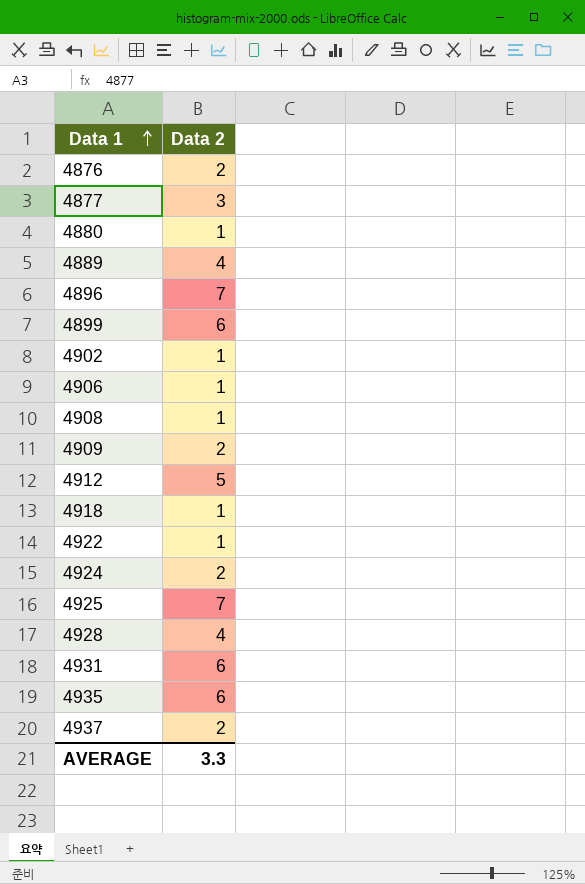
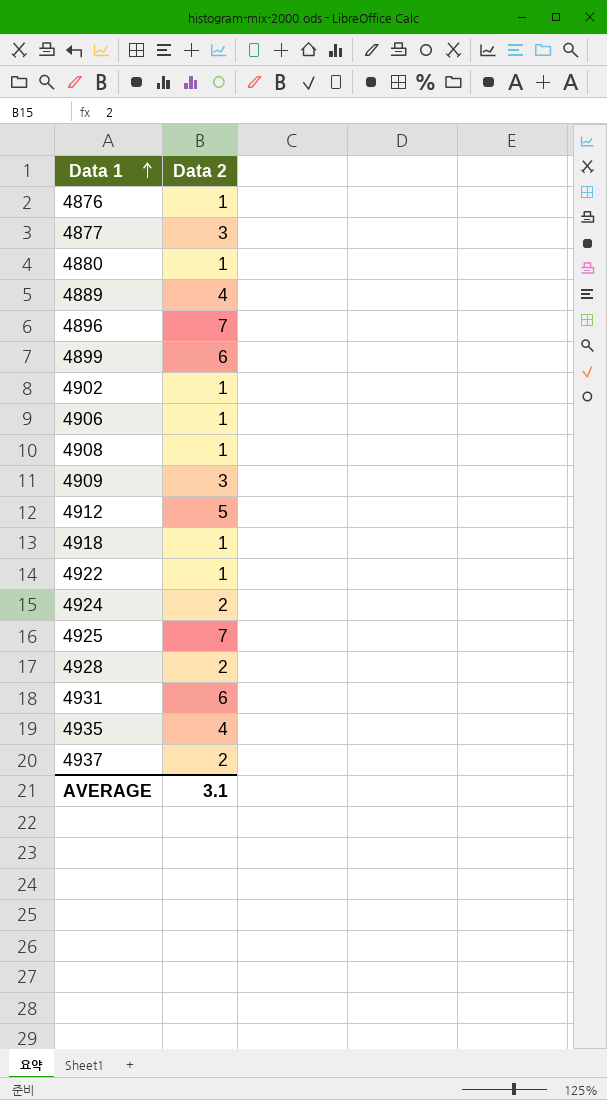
4876 | Data 2: 2 -> 1
4909 | Data 2: 2 -> 3
4928 | Data 2: 4 -> 2
4935 | Data 2: 6 -> 4
AVERAGE | Data 2: 3.3 -> 3.1

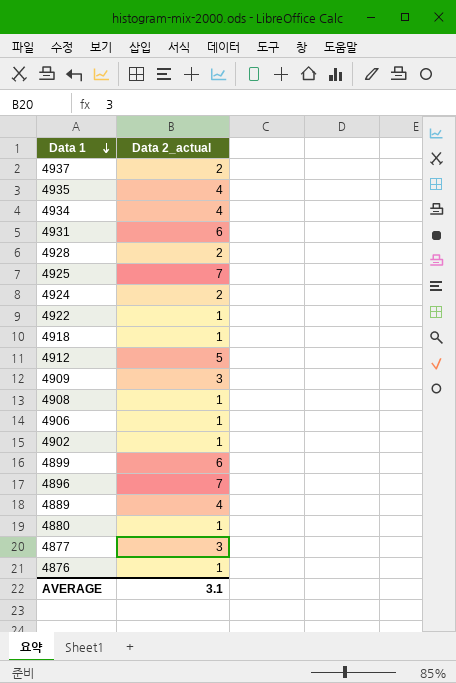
row order: Data 1 ascending -> Data 1 descending
column name: Data 2 -> Data 2_actual
row 4934: none -> 4

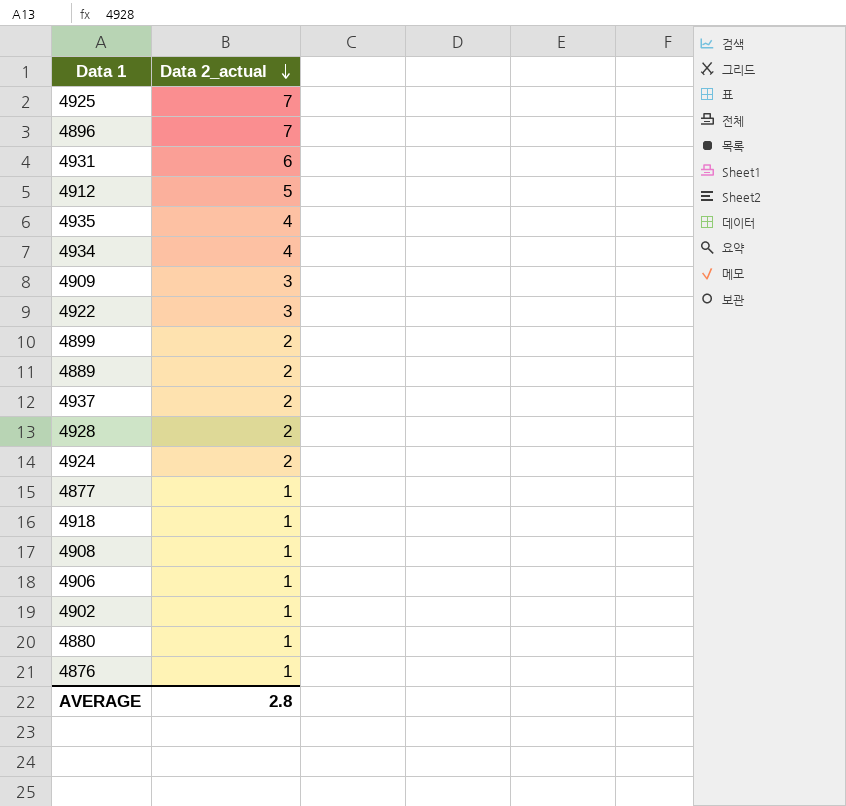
row order: Data 1 descending -> Data 2_actual descending
4922 | Data 2_actual: 1 -> 3
4899 | Data 2_actual: 6 -> 2
4889 | Data 2_actual: 4 -> 2
4877 | Data 2_actual: 3 -> 1
AVERAGE | Data 2_actual: 3.1 -> 2.8

